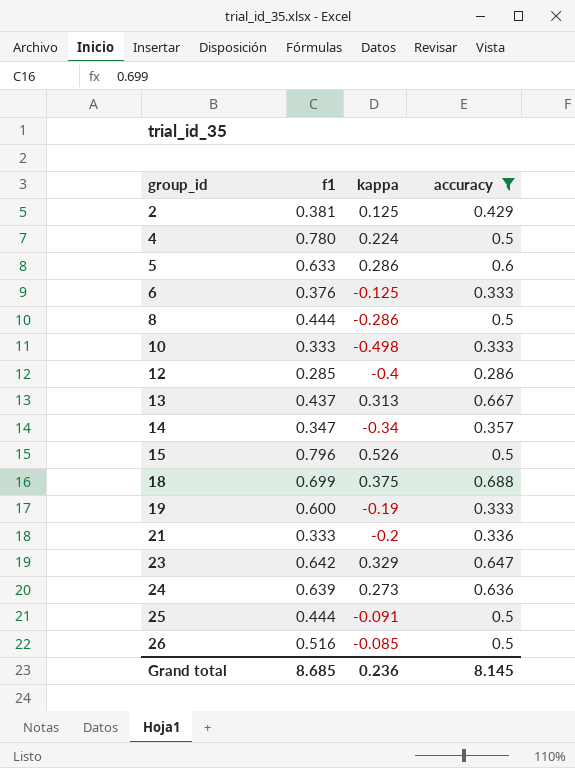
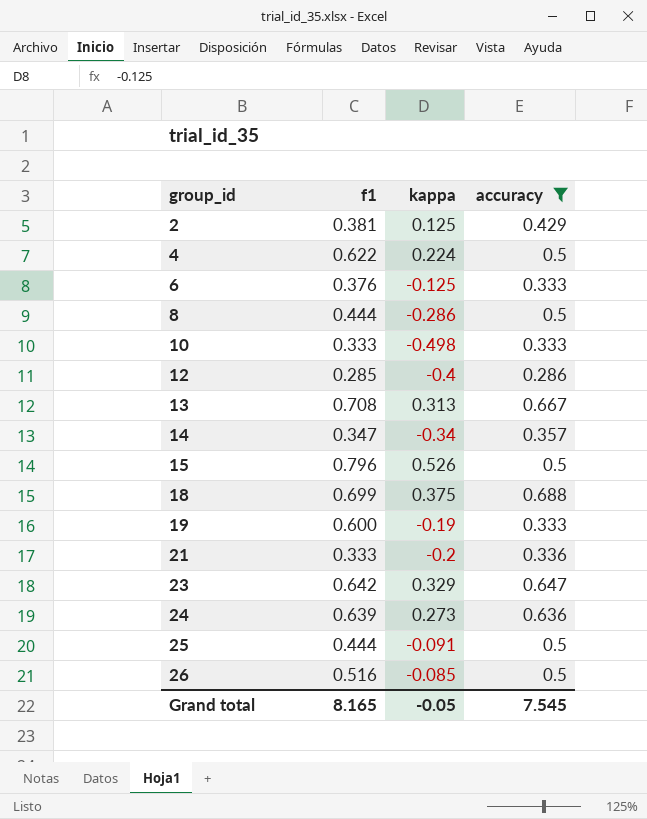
row 5: 0.633 | 0.286 | 0.6 -> none
4 | f1: 0.780 -> 0.622
13 | f1: 0.437 -> 0.708
Grand total | f1: 8.685 -> 8.165
Grand total | kappa: 0.236 -> -0.05
Grand total | accuracy: 8.145 -> 7.545

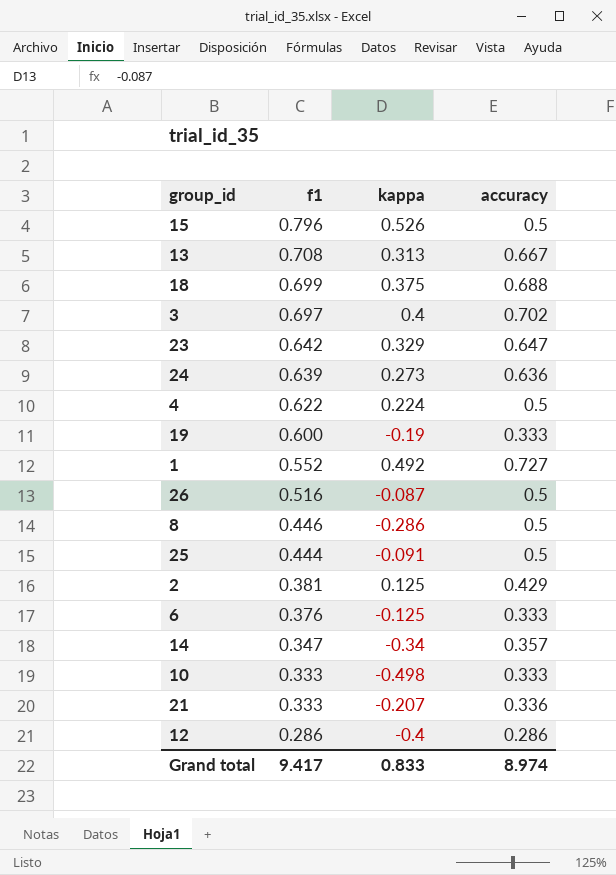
filter: accuracy <= 0.688 -> none
row order: group_id ascending -> f1 descending
26 | kappa: -0.085 -> -0.087
8 | f1: 0.444 -> 0.446
21 | kappa: -0.2 -> -0.207
12 | f1: 0.285 -> 0.286
Grand total | f1: 8.165 -> 9.417
Grand total | kappa: -0.05 -> 0.833
Grand total | accuracy: 7.545 -> 8.974

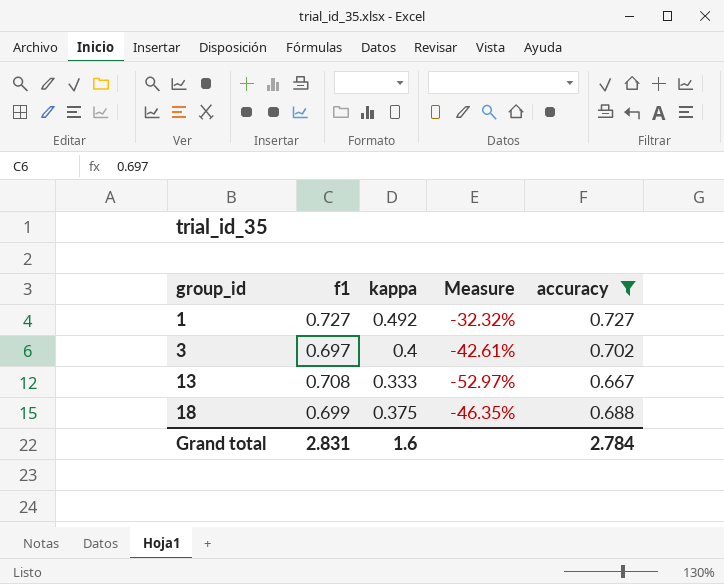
filter: none -> accuracy >= 0.667
row order: f1 descending -> group_id ascending
column Measure | formula: none -> ([kappa] - [f1]) / [f1]
1 | f1: 0.552 -> 0.727
13 | kappa: 0.313 -> 0.333
Grand total | f1: 9.417 -> 2.831
Grand total | kappa: 0.833 -> 1.6
Grand total | accuracy: 8.974 -> 2.784

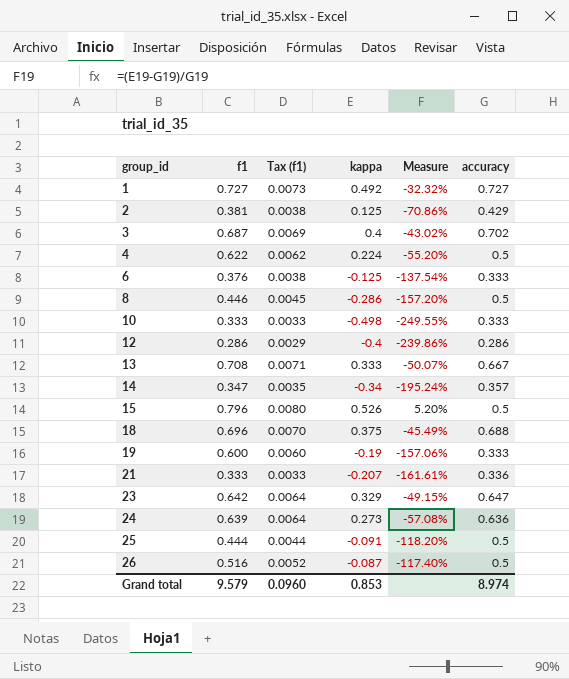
filter: accuracy >= 0.667 -> none
column Tax (f1) | formula: none -> [f1] * 0.01
column Measure | formula: ([kappa] - [f1]) / [f1] -> ([kappa] - [accuracy]) / [accuracy]
3 | f1: 0.697 -> 0.687
18 | f1: 0.699 -> 0.696
Grand total | f1: 2.831 -> 9.579
Grand total | kappa: 1.6 -> 0.853
Grand total | accuracy: 2.784 -> 8.974

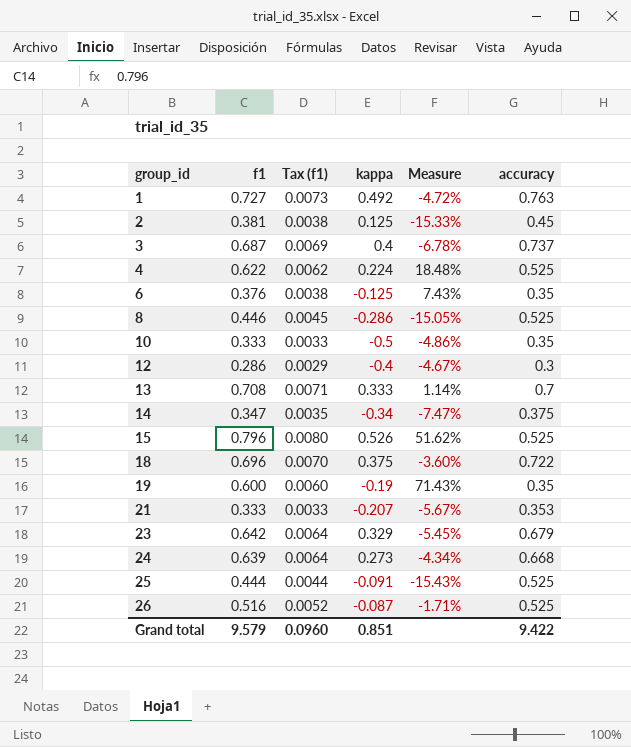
column Measure | formula: ([kappa] - [accuracy]) / [accuracy] -> ([f1] - [accuracy]) / [accuracy]
1 | accuracy: 0.727 -> 0.763
2 | accuracy: 0.429 -> 0.45
3 | accuracy: 0.702 -> 0.737
4 | accuracy: 0.5 -> 0.525
6 | accuracy: 0.333 -> 0.35
8 | accuracy: 0.5 -> 0.525
10 | kappa: -0.498 -> -0.5
10 | accuracy: 0.333 -> 0.35
12 | accuracy: 0.286 -> 0.3
13 | accuracy: 0.667 -> 0.7
14 | accuracy: 0.357 -> 0.375
15 | accuracy: 0.5 -> 0.525
18 | accuracy: 0.688 -> 0.722
19 | accuracy: 0.333 -> 0.35
21 | accuracy: 0.336 -> 0.353
23 | accuracy: 0.647 -> 0.679
24 | accuracy: 0.636 -> 0.668
25 | accuracy: 0.5 -> 0.525
26 | accuracy: 0.5 -> 0.525
Grand total | kappa: 0.853 -> 0.851
Grand total | accuracy: 8.974 -> 9.422

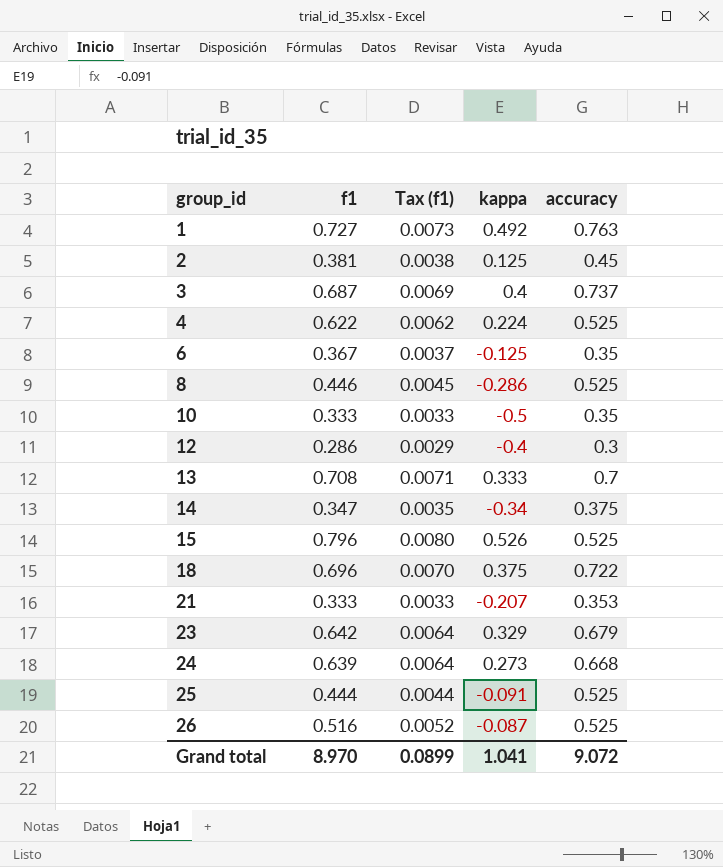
column Measure | formula: ([f1] - [accuracy]) / [accuracy] -> none
row 19: 0.600 | 0.0060 | -0.19 | 71.43% | 0.35 -> none
6 | f1: 0.376 -> 0.367
6 | Tax (f1): 0.0038 -> 0.0037
Grand total | f1: 9.579 -> 8.970
Grand total | Tax (f1): 0.0960 -> 0.0899
Grand total | kappa: 0.851 -> 1.041
Grand total | accuracy: 9.422 -> 9.072

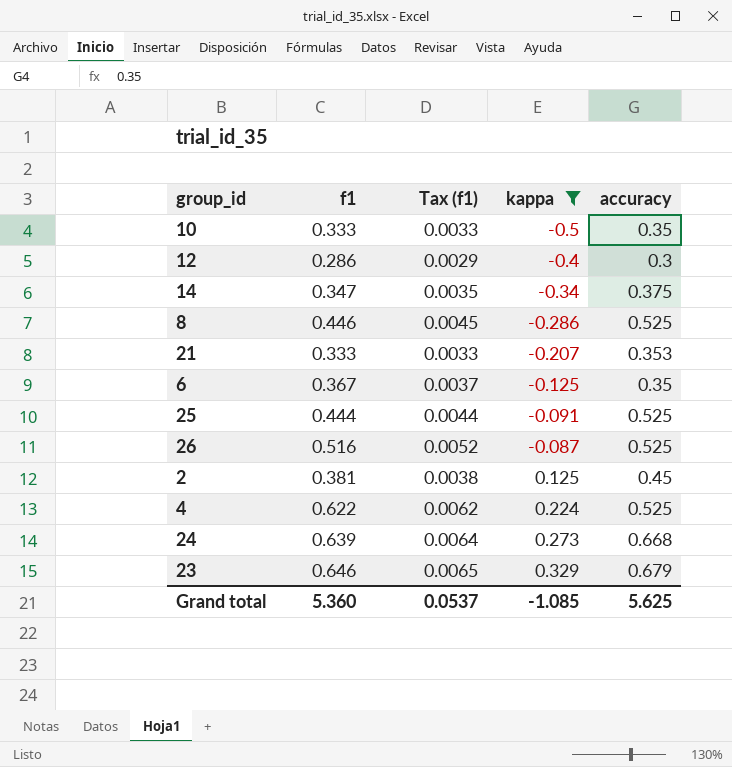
filter: none -> kappa <= 0.329
row order: group_id ascending -> kappa ascending
23 | f1: 0.642 -> 0.646
23 | Tax (f1): 0.0064 -> 0.0065
Grand total | f1: 8.970 -> 5.360
Grand total | Tax (f1): 0.0899 -> 0.0537
Grand total | kappa: 1.041 -> -1.085
Grand total | accuracy: 9.072 -> 5.625

